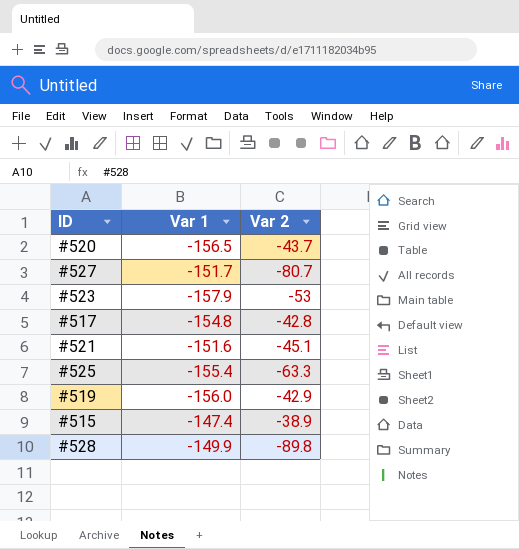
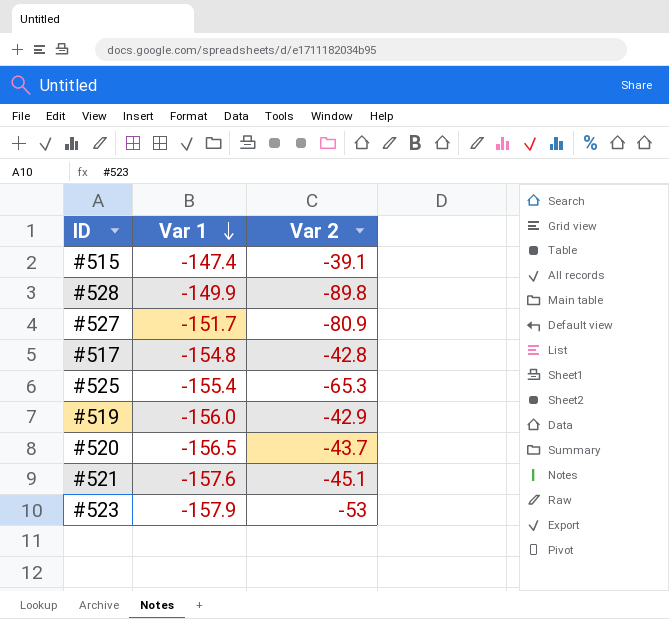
row order: none -> Var 1 descending
#515 | Var 2: -38.9 -> -39.1
#527 | Var 2: -80.7 -> -80.9
#525 | Var 2: -63.3 -> -65.3
#521 | Var 1: -151.6 -> -157.6

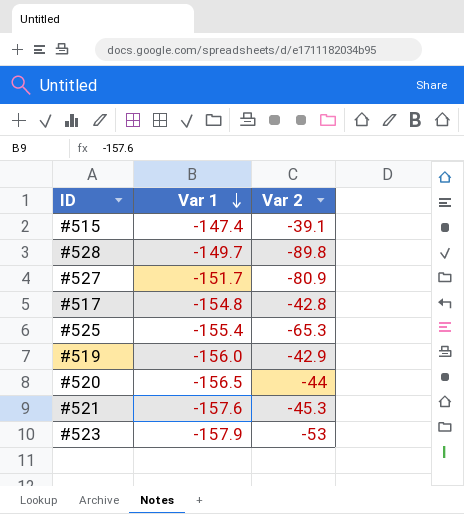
#528 | Var 1: -149.9 -> -149.7
#520 | Var 2: -43.7 -> -44
#521 | Var 2: -45.1 -> -45.3

